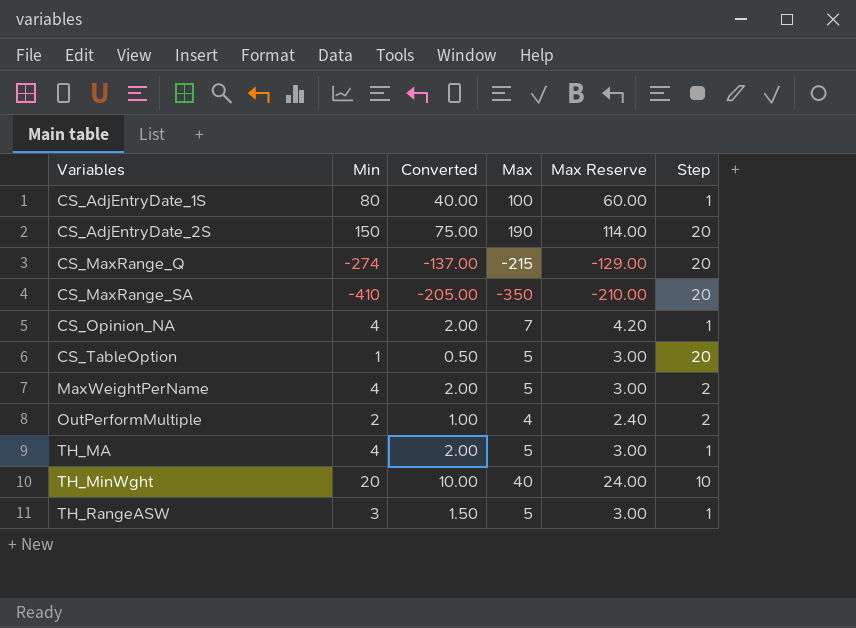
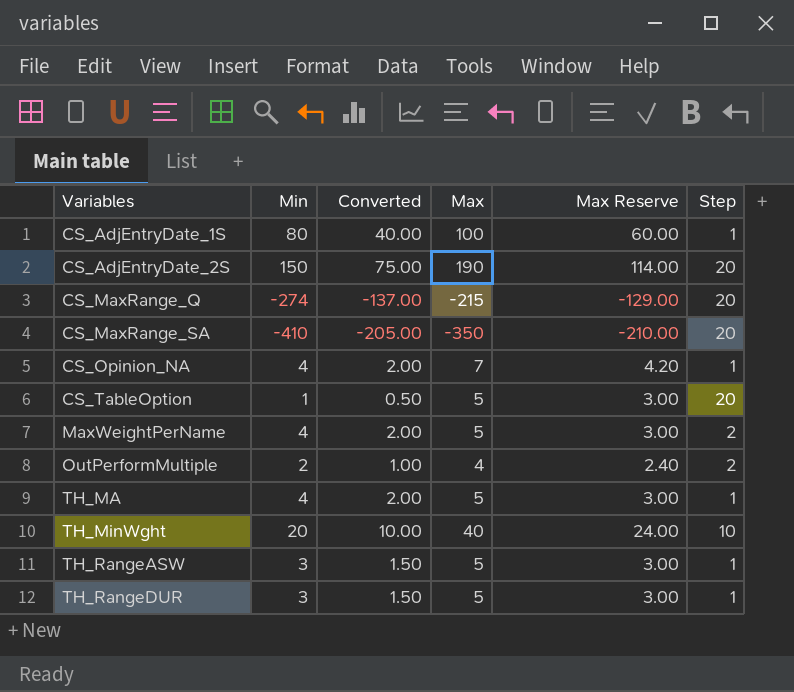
row TH_RangeDUR: none -> 3 | 1.50 | 5 | 3.00 | 1

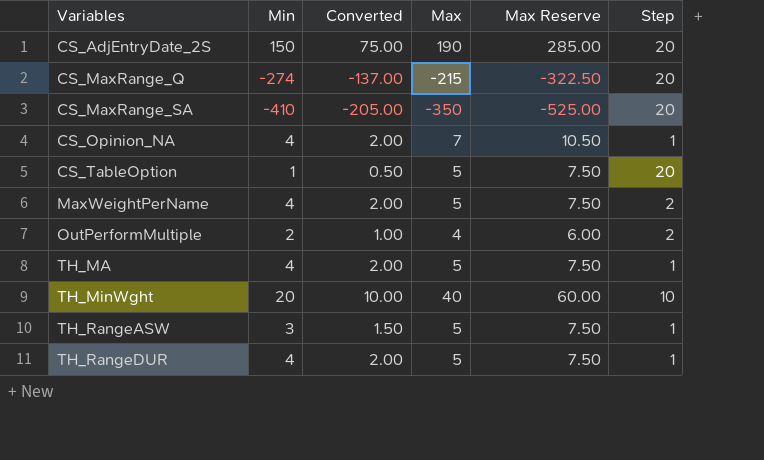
column Max Reserve | formula: [Max] * 0.6 -> [Max] * 1.5
row CS_AdjEntryDate_1S: 80 | 40.00 | 100 | 60.00 | 1 -> none
TH_RangeDUR | Min: 3 -> 4
TH_RangeDUR | Converted: 1.50 -> 2.00

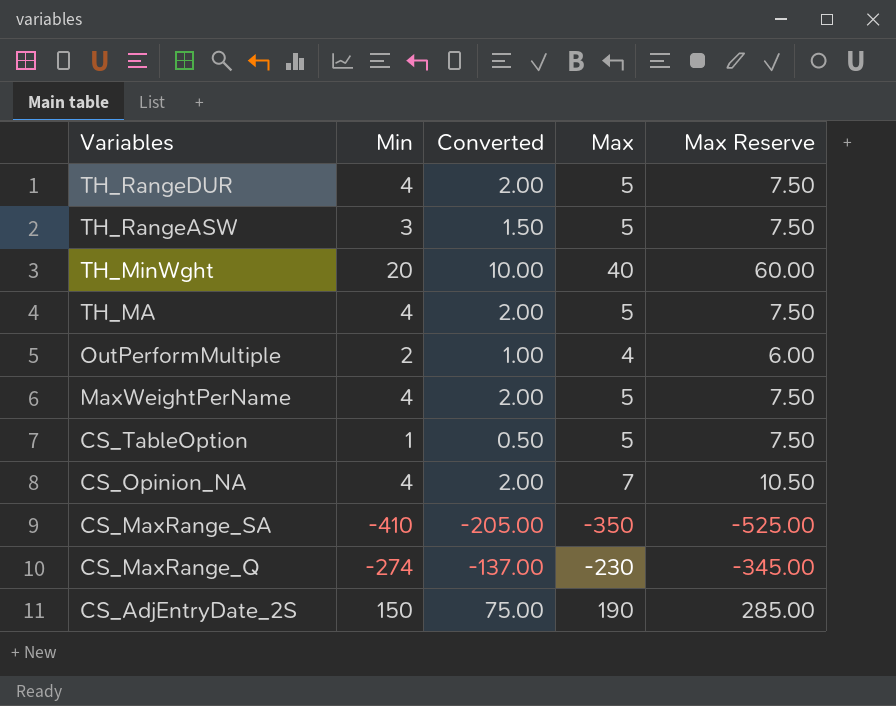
row order: Variables ascending -> Variables descending
column Step | position: 6 -> none
CS_MaxRange_Q | Max: -215 -> -230
CS_MaxRange_Q | Max Reserve: -322.50 -> -345.00

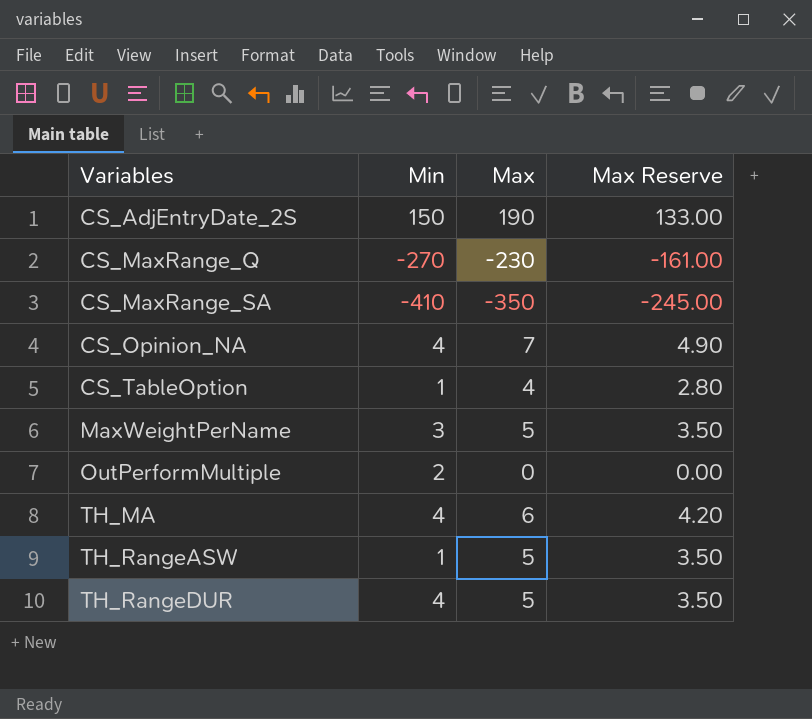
row order: Variables descending -> Variables ascending
column Converted | formula: [Min] * 0.5 -> none
column Max Reserve | formula: [Max] * 1.5 -> [Max] * 0.7
row TH_MinWght: 20 | 10.00 | 40 | 60.00 -> none
CS_MaxRange_Q | Min: -274 -> -270
CS_TableOption | Max: 5 -> 4
MaxWeightPerName | Min: 4 -> 3
OutPerformMultiple | Max: 4 -> 0
TH_MA | Max: 5 -> 6
TH_RangeASW | Min: 3 -> 1

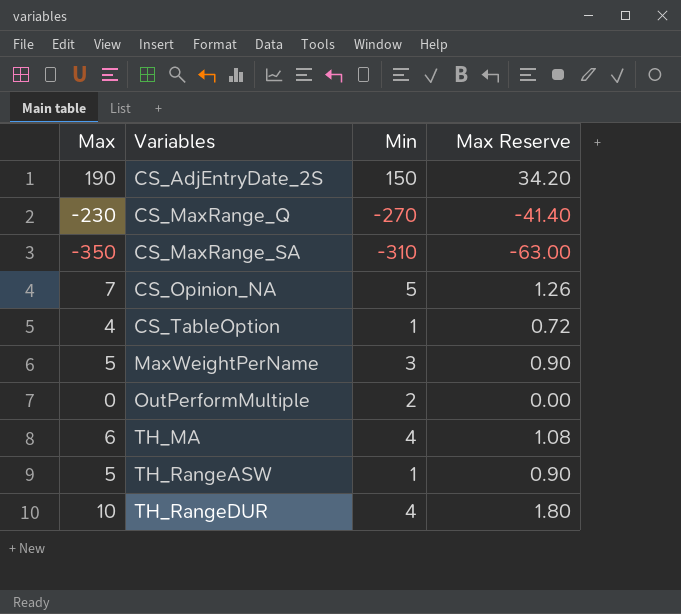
column Max | position: 3 -> 1
column Max Reserve | formula: [Max] * 0.7 -> [Max] * 0.18
CS_MaxRange_SA | Min: -410 -> -310
CS_Opinion_NA | Min: 4 -> 5
TH_RangeDUR | Max: 5 -> 10

